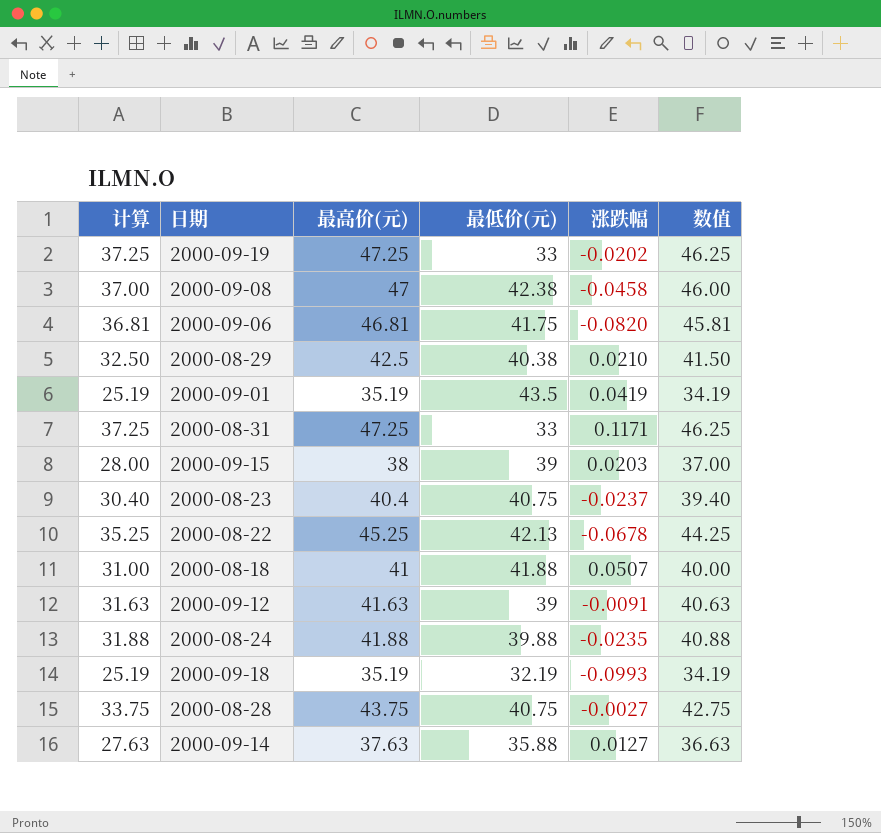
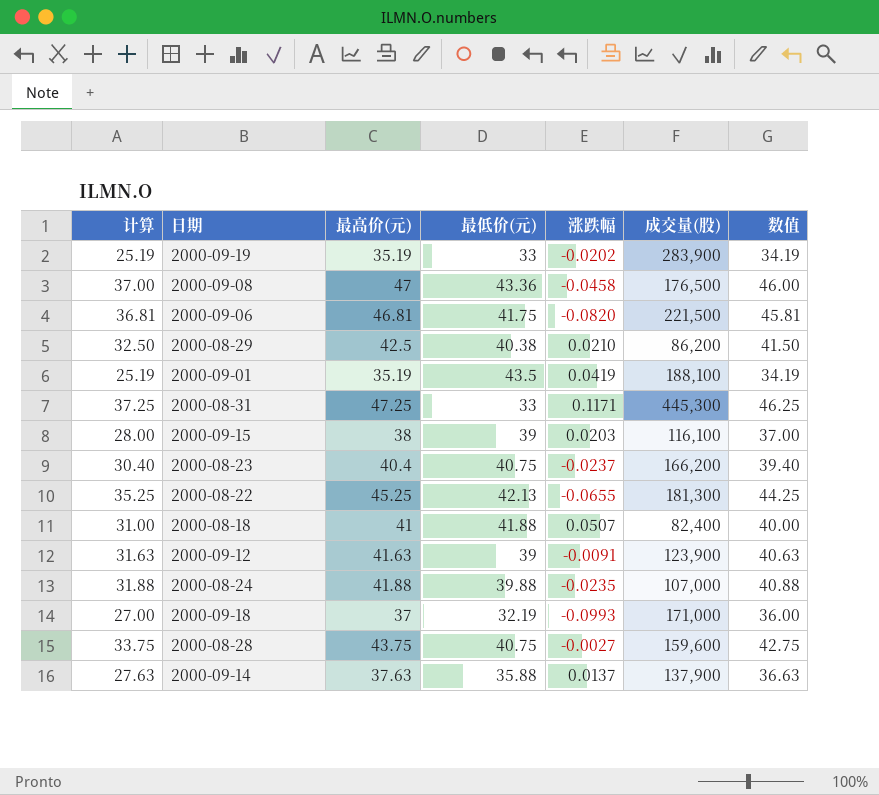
column 成交量(股) | position: none -> 6
2000-09-19 | 计算: 37.25 -> 25.19
2000-09-19 | 最高价(元): 47.25 -> 35.19
2000-09-19 | 数值: 46.25 -> 34.19
2000-09-08 | 最低价(元): 42.38 -> 43.36
2000-08-22 | 涨跌幅: -0.0678 -> -0.0655
2000-09-18 | 计算: 25.19 -> 27.00
2000-09-18 | 最高价(元): 35.19 -> 37
2000-09-18 | 数值: 34.19 -> 36.00
2000-09-14 | 涨跌幅: 0.0127 -> 0.0137

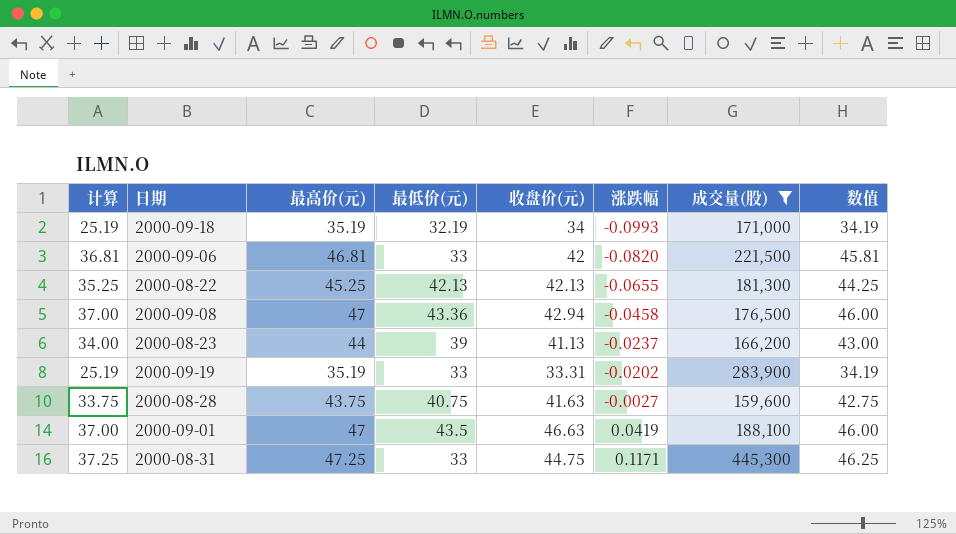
filter: none -> 成交量(股) >= 159,600
row order: none -> 涨跌幅 ascending
column 收盘价(元) | position: none -> 5
2000-09-18 | 计算: 27.00 -> 25.19
2000-09-18 | 最高价(元): 37 -> 35.19
2000-09-18 | 数值: 36.00 -> 34.19
2000-09-06 | 最低价(元): 41.75 -> 33
2000-08-23 | 计算: 30.40 -> 34.00
2000-08-23 | 最高价(元): 40.4 -> 44
2000-08-23 | 最低价(元): 40.75 -> 39
2000-08-23 | 数值: 39.40 -> 43.00
2000-09-01 | 计算: 25.19 -> 37.00
2000-09-01 | 最高价(元): 35.19 -> 47
2000-09-01 | 数值: 34.19 -> 46.00

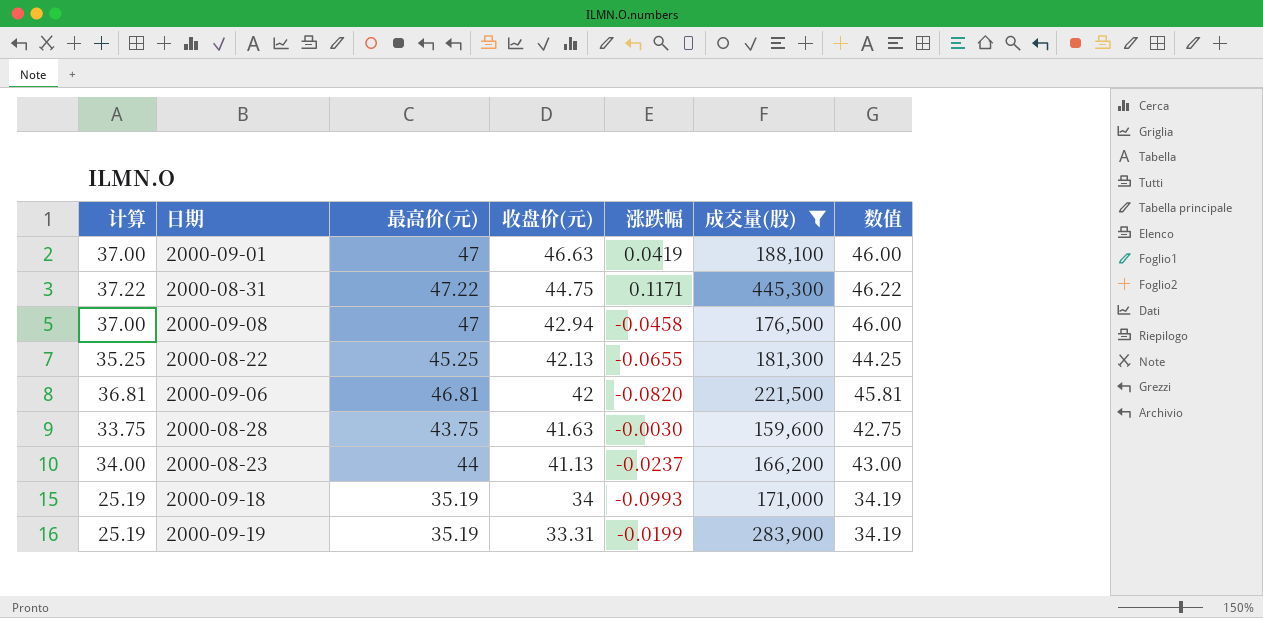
row order: 涨跌幅 ascending -> 收盘价(元) descending
column 最低价(元) | position: 4 -> none
2000-08-31 | 计算: 37.25 -> 37.22
2000-08-31 | 最高价(元): 47.25 -> 47.22
2000-08-31 | 数值: 46.25 -> 46.22
2000-08-28 | 涨跌幅: -0.0027 -> -0.0030
2000-09-19 | 涨跌幅: -0.0202 -> -0.0199

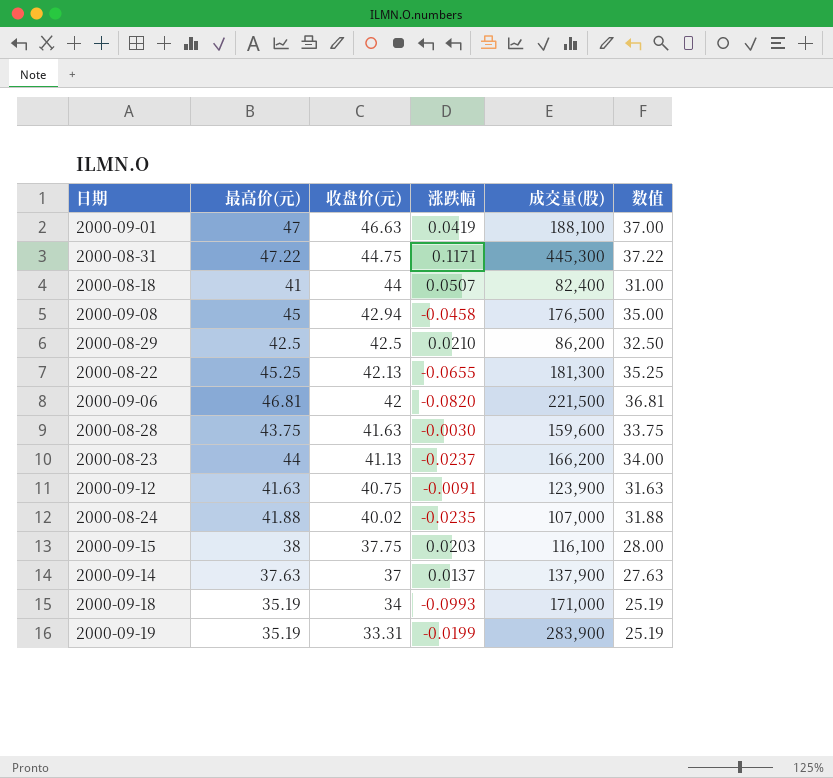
filter: 成交量(股) >= 159,600 -> none
column 计算 | formula: [最高价(元)] - 10 -> none
column 数值 | formula: [最高价(元)] - 1 -> [最高价(元)] - 10
2000-09-08 | 最高价(元): 47 -> 45

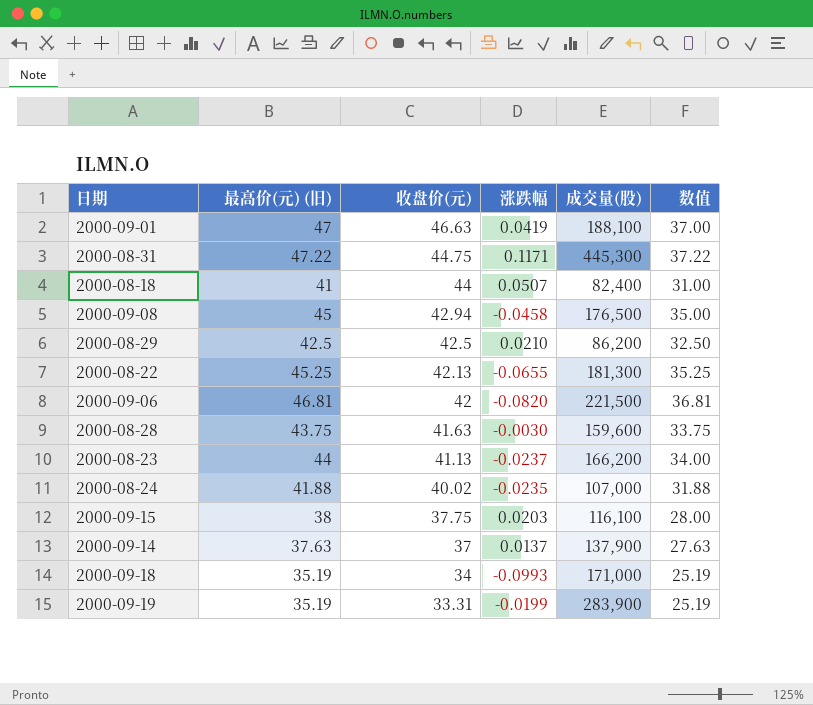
column name: 最高价(元) -> 最高价(元) (旧)
row 2000-09-12: 41.63 | 40.75 | -0.0091 | 123,900 | 31.63 -> none

